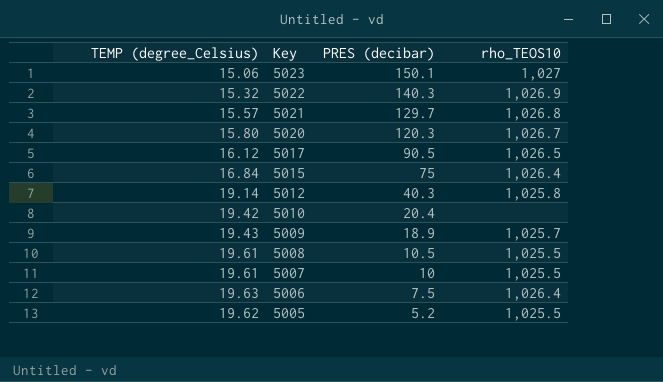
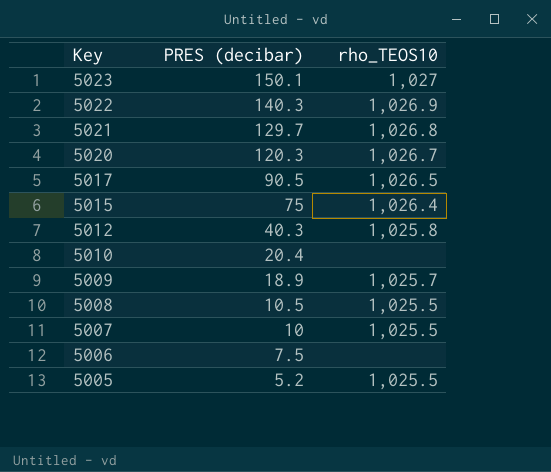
column TEMP (degree_Celsius) | position: 1 -> none
5006 | rho_TEOS10: 1,026.4 -> none

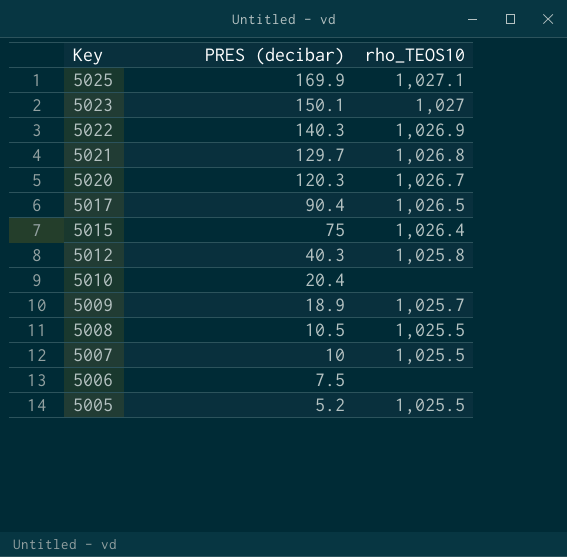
row 5025: none -> 169.9 | 1,027.1
5017 | PRES (decibar): 90.5 -> 90.4

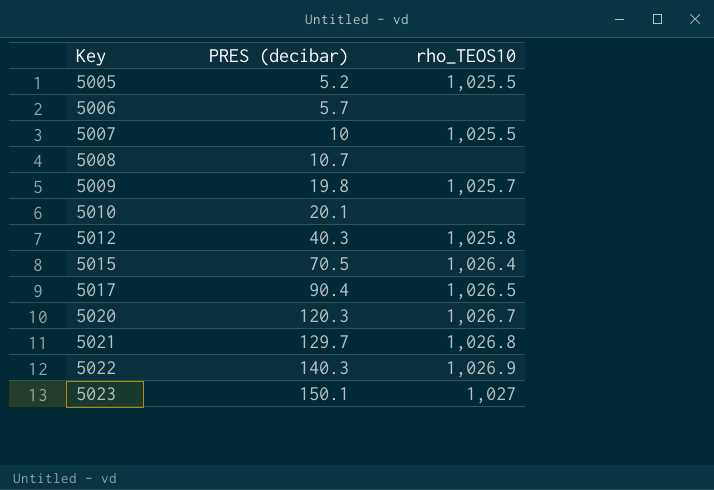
row order: Key descending -> Key ascending
row 5025: 169.9 | 1,027.1 -> none
5006 | PRES (decibar): 7.5 -> 5.7
5008 | PRES (decibar): 10.5 -> 10.7
5008 | rho_TEOS10: 1,025.5 -> none
5009 | PRES (decibar): 18.9 -> 19.8
5010 | PRES (decibar): 20.4 -> 20.1
5015 | PRES (decibar): 75 -> 70.5

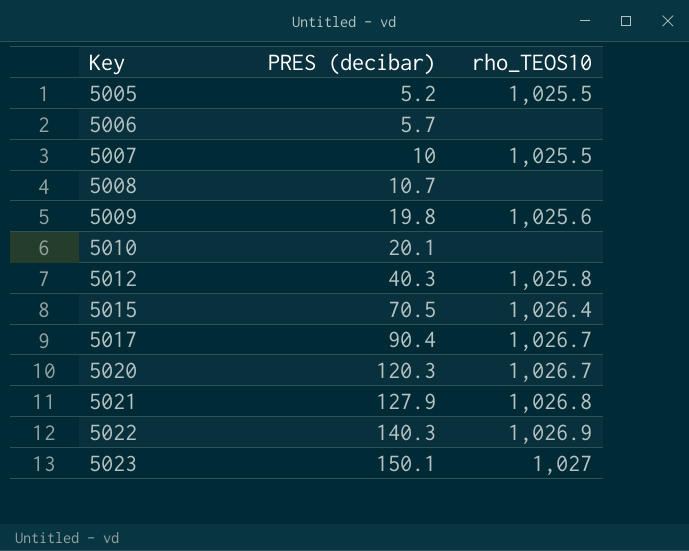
5009 | rho_TEOS10: 1,025.7 -> 1,025.6
5017 | rho_TEOS10: 1,026.5 -> 1,026.7
5021 | PRES (decibar): 129.7 -> 127.9

